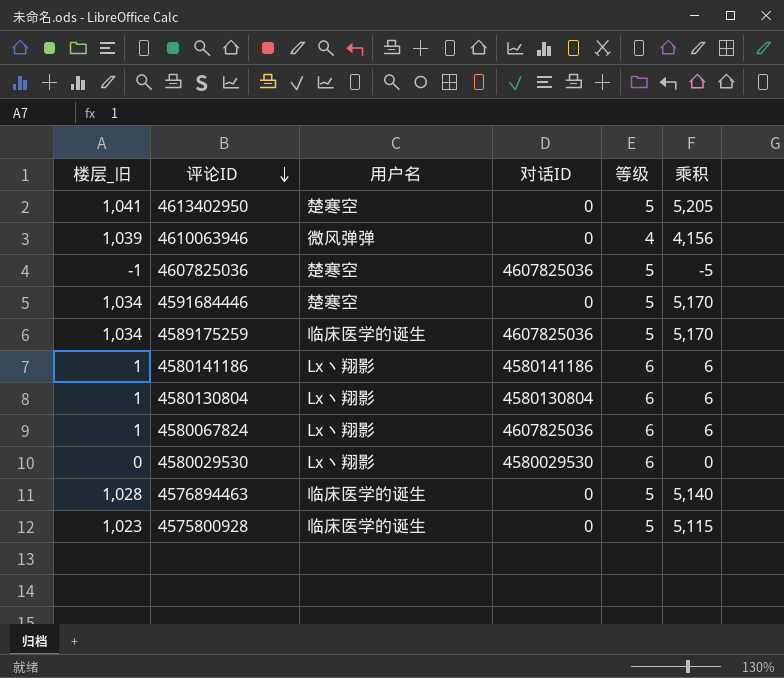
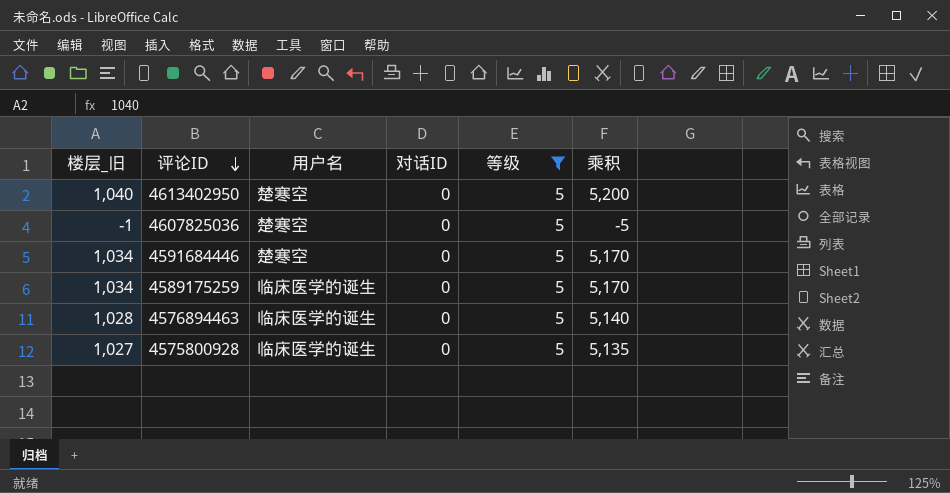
filter: none -> 等级 = 5
4613402950 | 楼层_旧: 1,041 -> 1,040
4613402950 | 乘积: 5,205 -> 5,200
4607825036 | 对话ID: 4607825036 -> 0
4589175259 | 对话ID: 4607825036 -> 0
4575800928 | 楼层_旧: 1,023 -> 1,027
4575800928 | 乘积: 5,115 -> 5,135

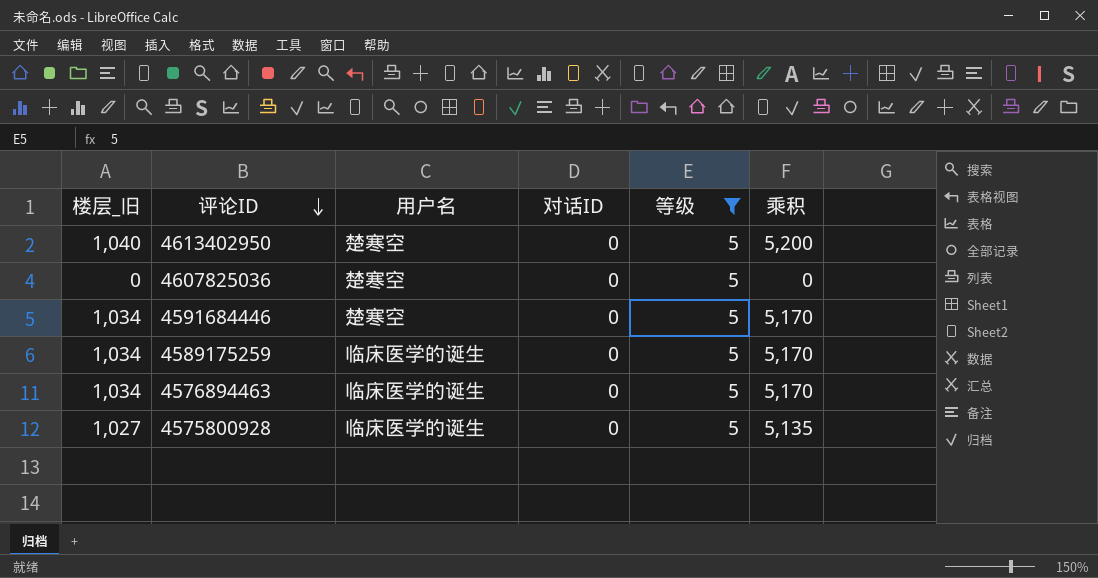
4607825036 | 楼层_旧: -1 -> 0
4607825036 | 乘积: -5 -> 0
4576894463 | 楼层_旧: 1,028 -> 1,034
4576894463 | 乘积: 5,140 -> 5,170

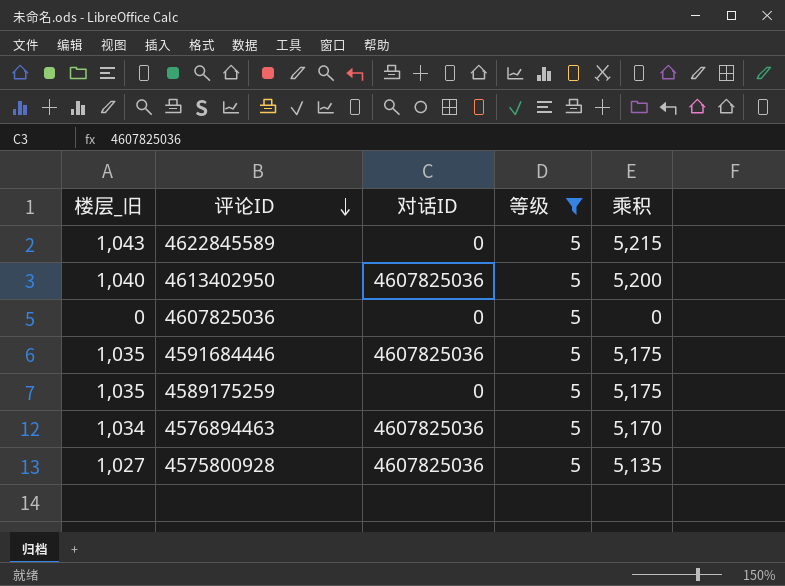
column 用户名 | position: 3 -> none
row 4622845589: none -> 1,043 | 0 | 5 | 5,215
4613402950 | 对话ID: 0 -> 4607825036
4591684446 | 楼层_旧: 1,034 -> 1,035
4591684446 | 对话ID: 0 -> 4607825036
4591684446 | 乘积: 5,170 -> 5,175
4589175259 | 楼层_旧: 1,034 -> 1,035
4589175259 | 乘积: 5,170 -> 5,175
4576894463 | 对话ID: 0 -> 4607825036
4575800928 | 对话ID: 0 -> 4607825036

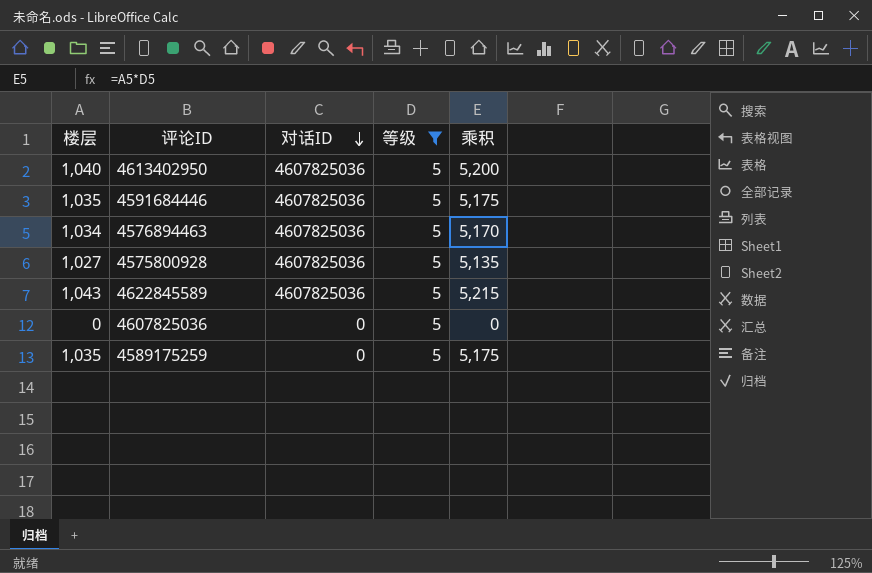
row order: 评论ID descending -> 对话ID descending
column name: 楼层_旧 -> 楼层
4622845589 | 对话ID: 0 -> 4607825036

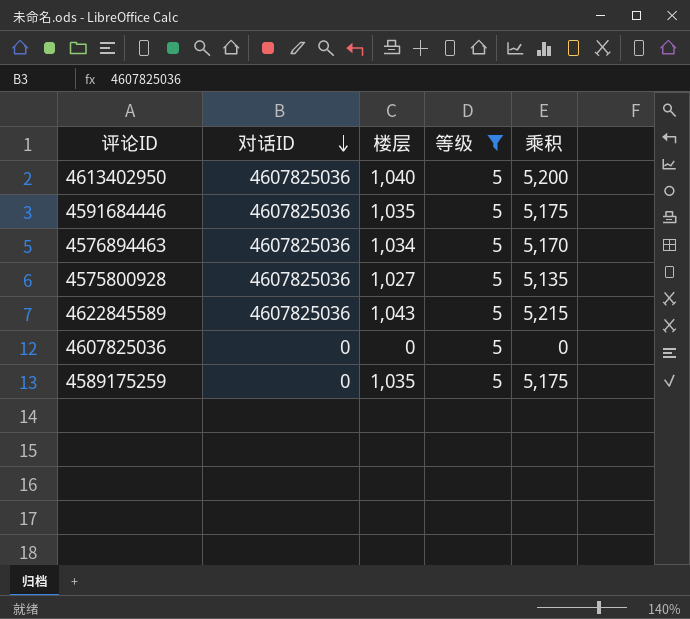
column 楼层 | position: 1 -> 3

